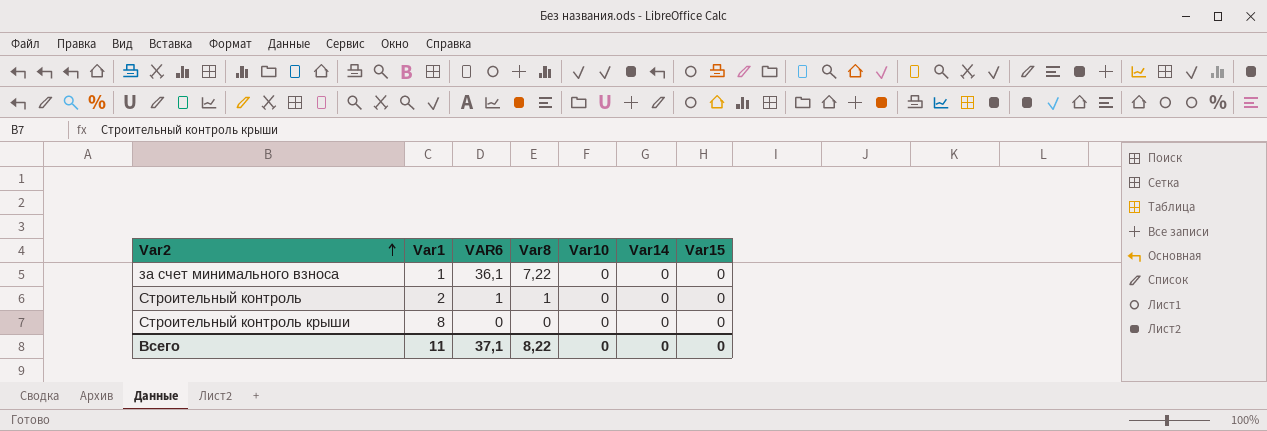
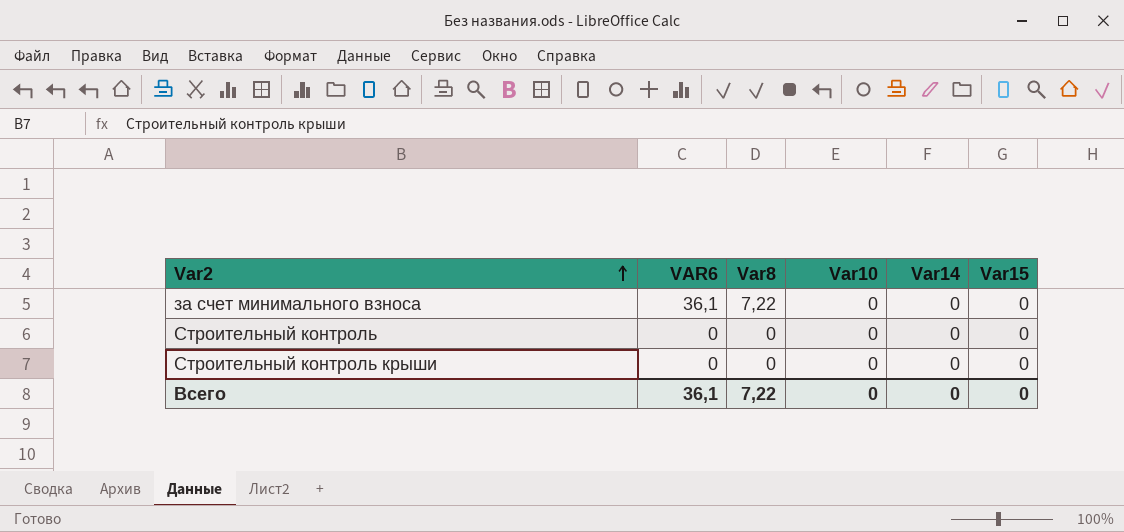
column Var1 | position: 2 -> none
Строительный контроль | VAR6: 1 -> 0
Строительный контроль | Var8: 1 -> 0
Всего | VAR6: 37,1 -> 36,1
Всего | Var8: 8,22 -> 7,22

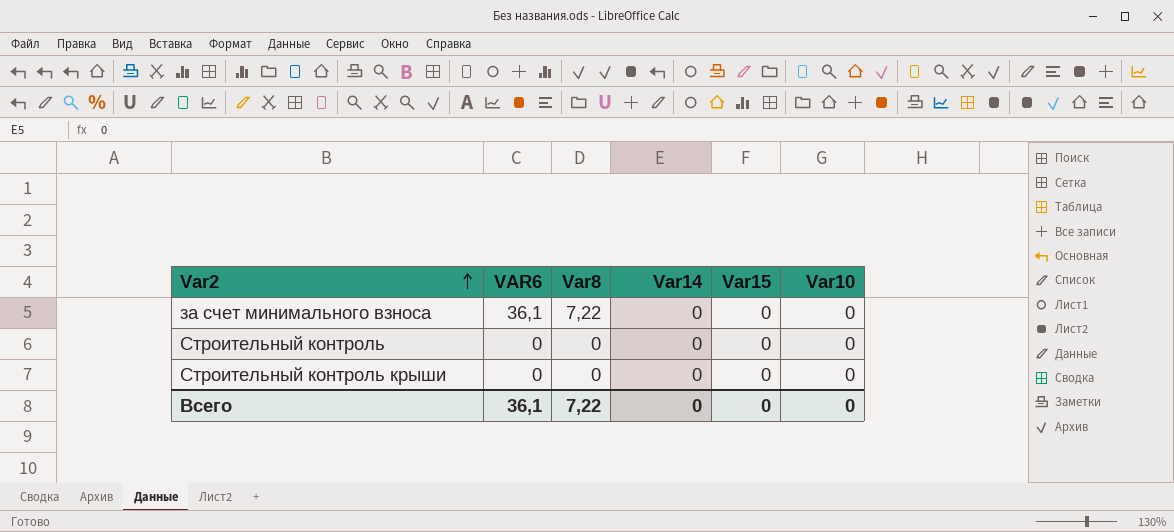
column Var10 | position: 4 -> 6

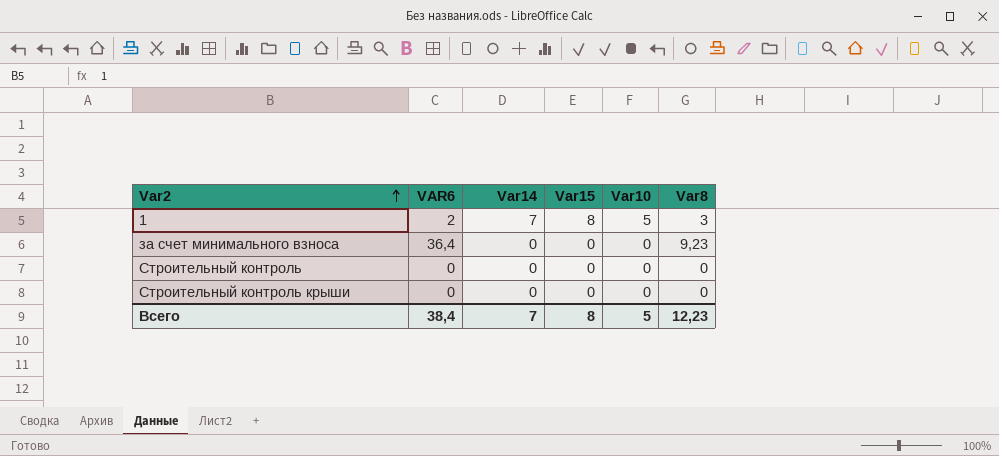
column Var8 | position: 3 -> 6
row 1: none -> 2 | 7 | 8 | 5 | 3
за счет минимального взноса | VAR6: 36,1 -> 36,4
за счет минимального взноса | Var8: 7,22 -> 9,23
Всего | VAR6: 36,1 -> 38,4
Всего | Var14: 0 -> 7
Всего | Var15: 0 -> 8
Всего | Var10: 0 -> 5
Всего | Var8: 7,22 -> 12,23

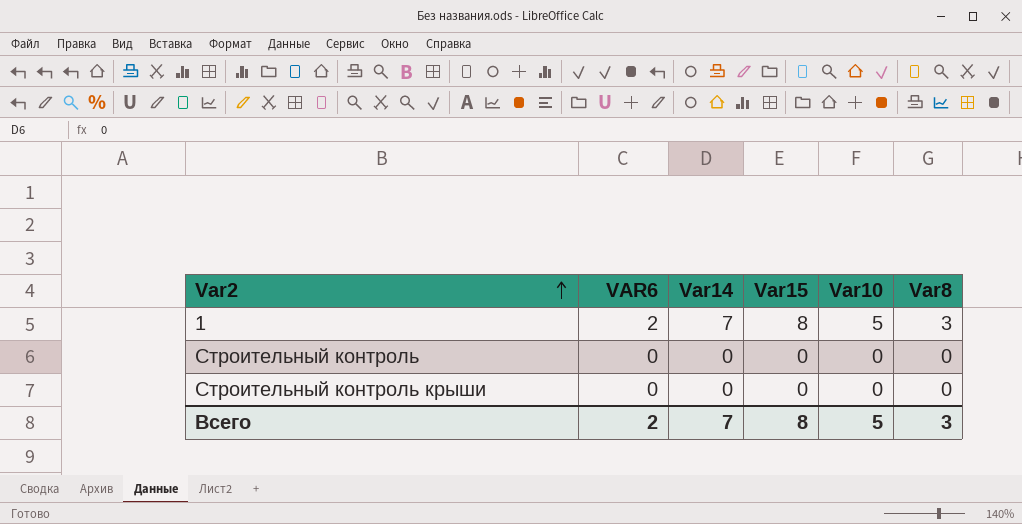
row за счет минимального взноса: 36,4 | 0 | 0 | 0 | 9,23 -> none
Всего | VAR6: 38,4 -> 2
Всего | Var8: 12,23 -> 3

